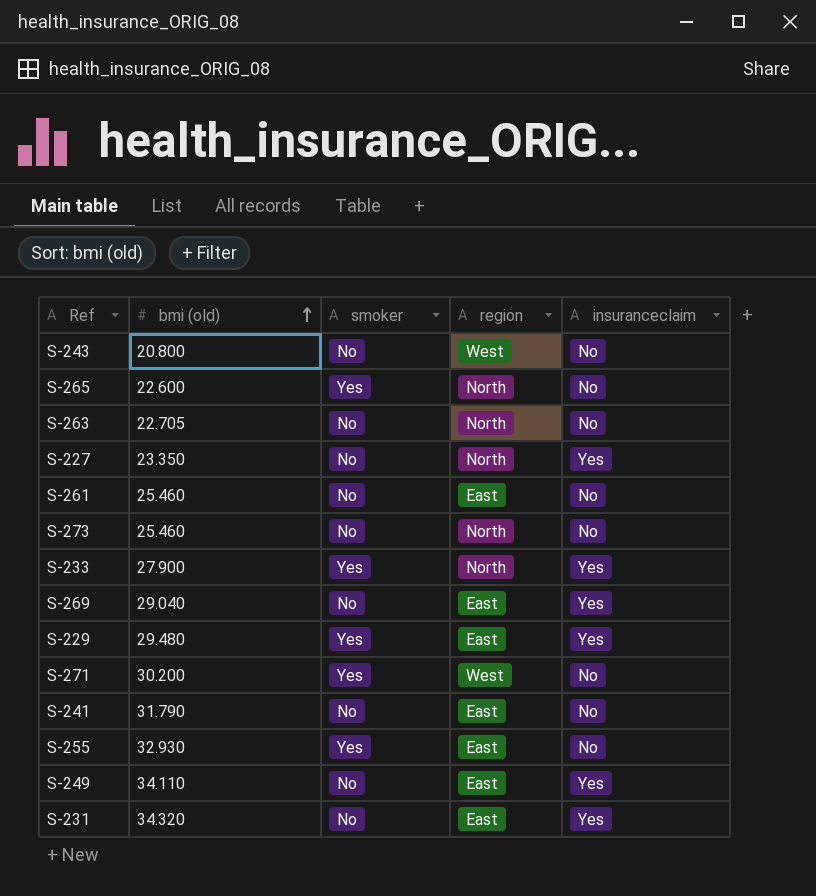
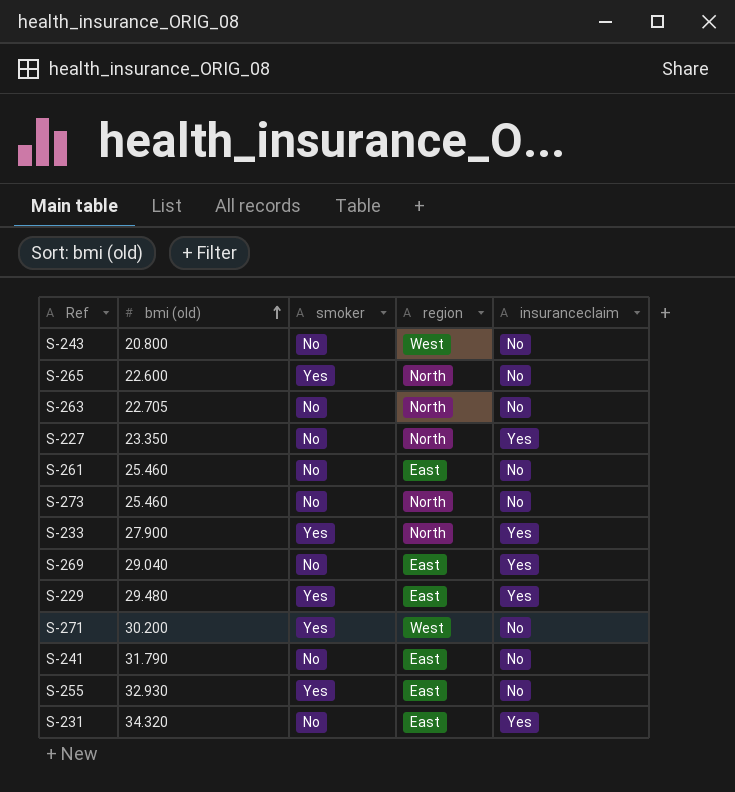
row S-249: 34.110 | No | East | Yes -> none

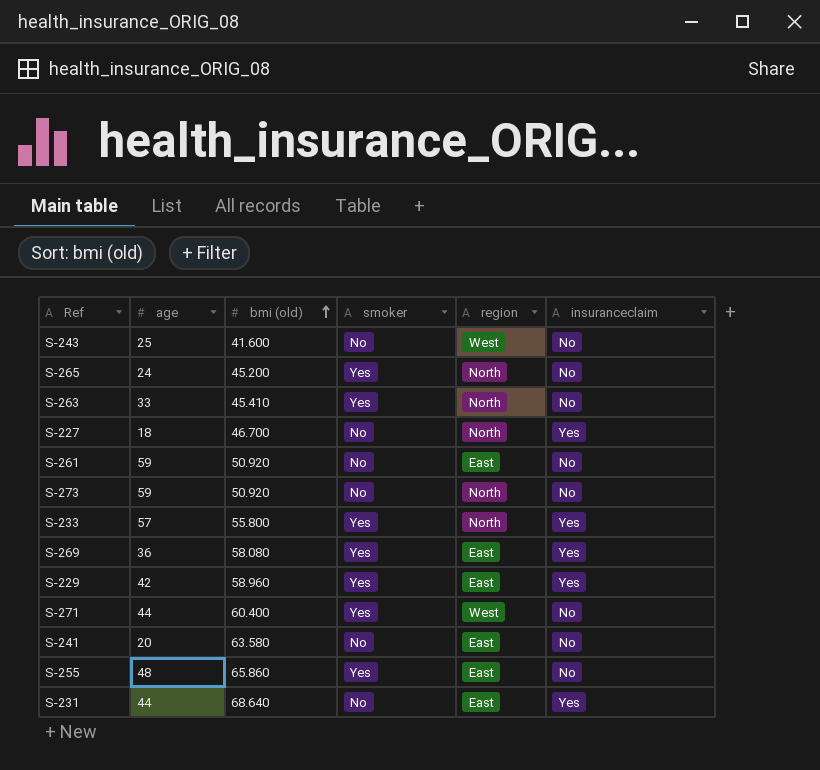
column age | position: none -> 2
S-243 | bmi (old): 20.800 -> 41.600
S-265 | bmi (old): 22.600 -> 45.200
S-263 | bmi (old): 22.705 -> 45.410
S-263 | smoker: No -> Yes
S-227 | bmi (old): 23.350 -> 46.700
S-261 | bmi (old): 25.460 -> 50.920
S-273 | bmi (old): 25.460 -> 50.920
S-233 | bmi (old): 27.900 -> 55.800
S-269 | bmi (old): 29.040 -> 58.080
S-269 | smoker: No -> Yes
S-229 | bmi (old): 29.480 -> 58.960
S-271 | bmi (old): 30.200 -> 60.400
S-241 | bmi (old): 31.790 -> 63.580
S-255 | bmi (old): 32.930 -> 65.860
S-231 | bmi (old): 34.320 -> 68.640

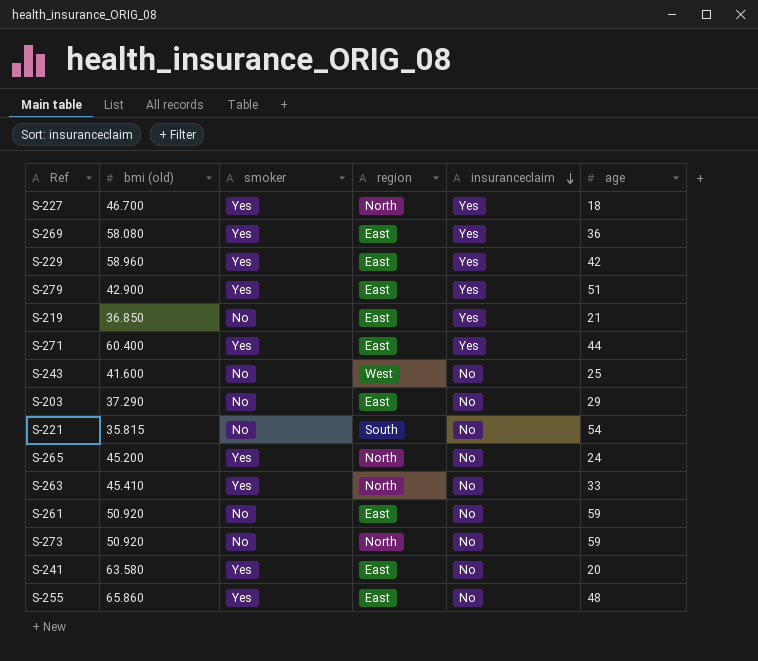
row order: bmi (old) ascending -> insuranceclaim descending
column age | position: 2 -> 6
row S-233: 57 | 55.800 | Yes | North | Yes -> none
row S-231: 44 | 68.640 | No | East | Yes -> none
S-227 | smoker: No -> Yes
row S-279: none -> 42.900 | Yes | East | Yes | 51
row S-219: none -> 36.850 | No | East | Yes | 21
S-271 | region: West -> East
S-271 | insuranceclaim: No -> Yes
row S-203: none -> 37.290 | No | East | No | 29
row S-221: none -> 35.815 | No | South | No | 54
S-241 | smoker: No -> Yes

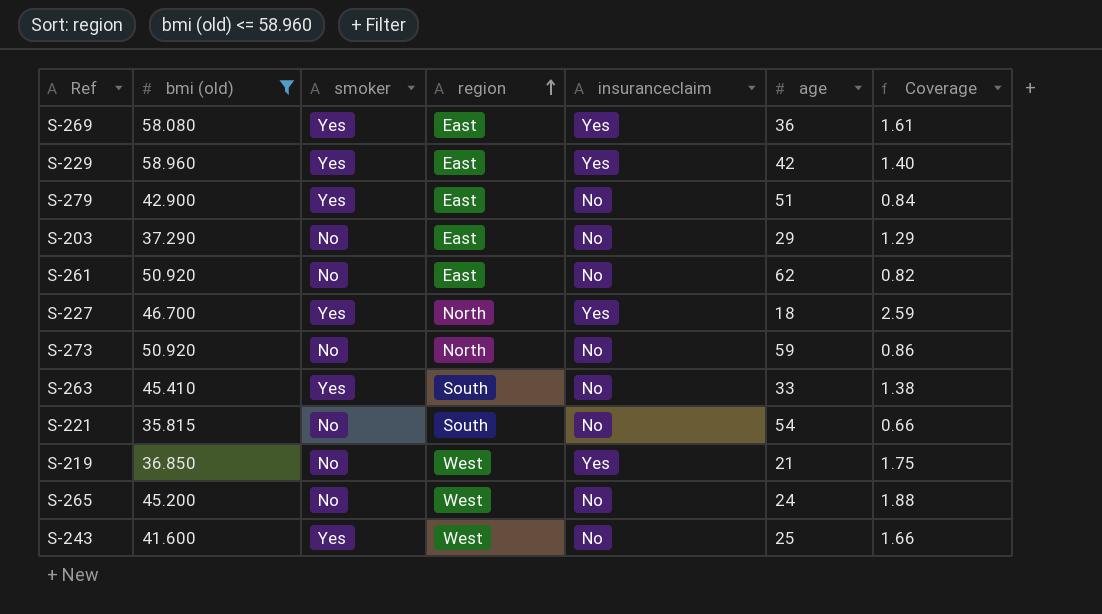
filter: none -> bmi (old) <= 58.960
row order: insuranceclaim descending -> region ascending
column Coverage | formula: none -> [bmi (old)] / [age]
S-279 | insuranceclaim: Yes -> No
S-261 | age: 59 -> 62
S-263 | region: North -> South
S-219 | region: East -> West
S-265 | smoker: Yes -> No
S-265 | region: North -> West
S-243 | smoker: No -> Yes

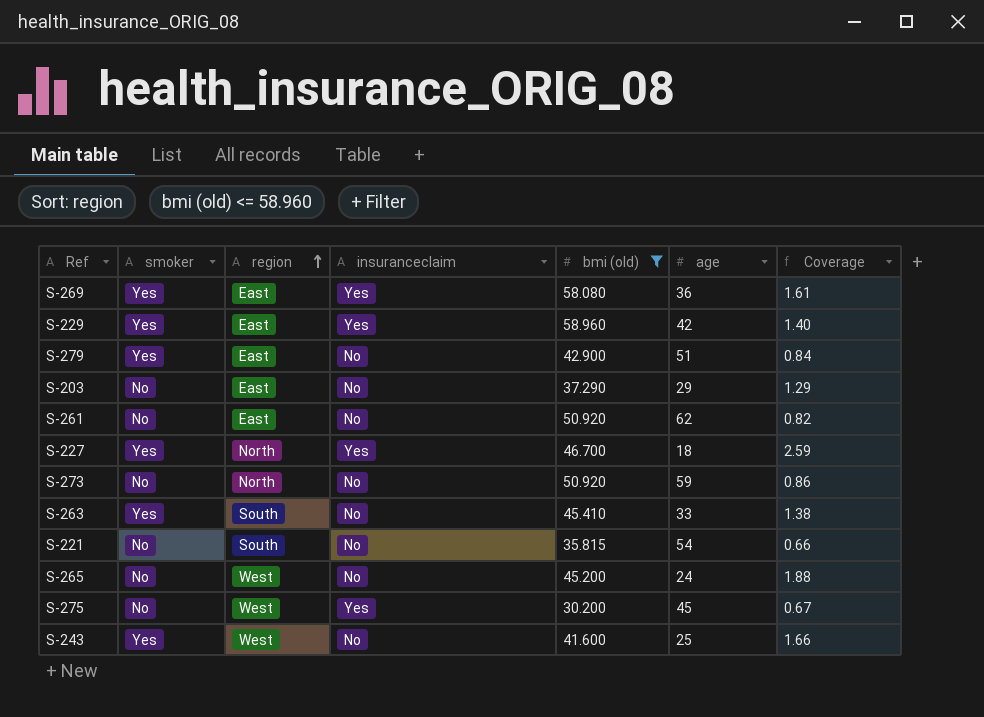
column bmi (old) | position: 2 -> 5
row S-219: 36.850 | No | West | Yes | 21 | 1.75 -> none
row S-275: none -> No | West | Yes | 30.200 | 45 | 0.67

